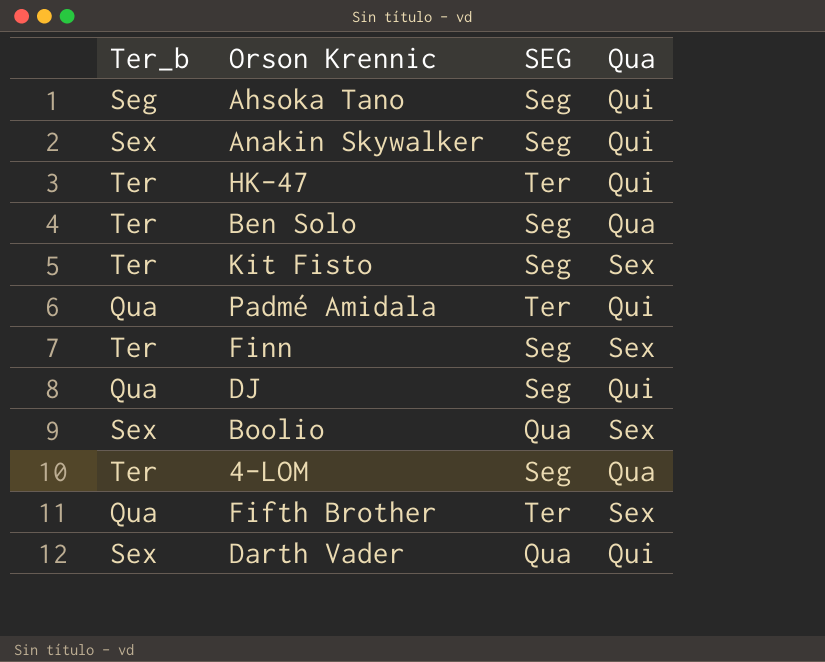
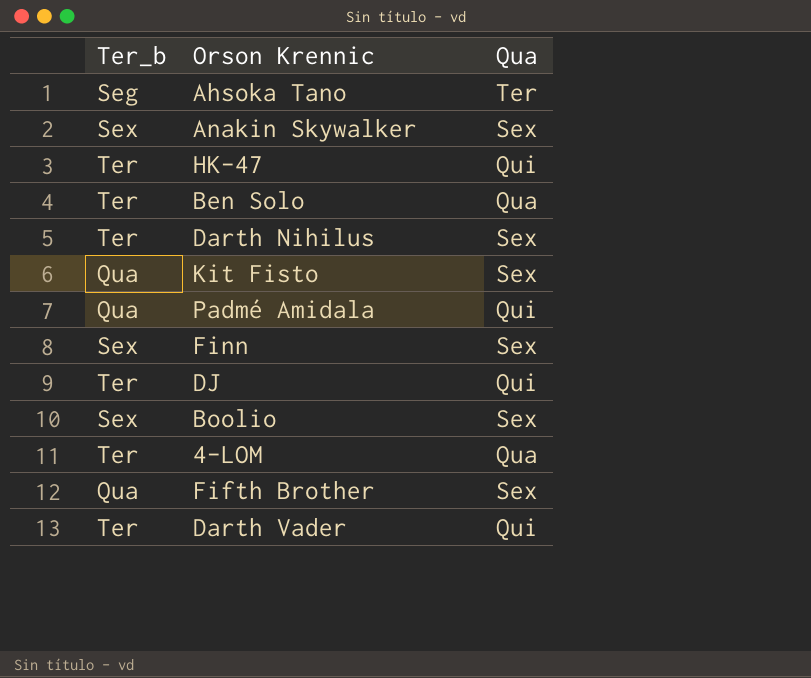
column SEG | position: 3 -> none
Ahsoka Tano | Qua: Qui -> Ter
Anakin Skywalker | Qua: Qui -> Sex
row Darth Nihilus: none -> Ter | Sex
Kit Fisto | Ter_b: Ter -> Qua
Finn | Ter_b: Ter -> Sex
DJ | Ter_b: Qua -> Ter
Darth Vader | Ter_b: Sex -> Ter

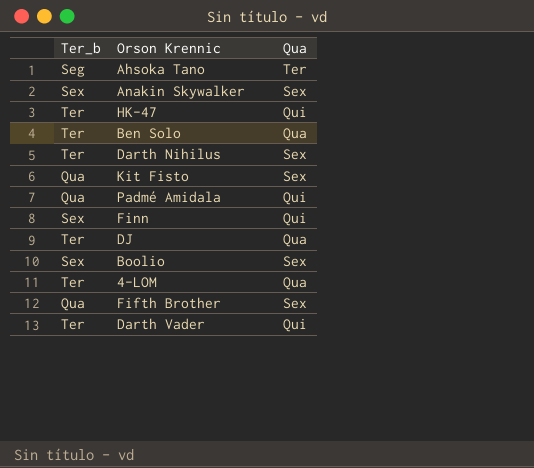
Finn | Qua: Sex -> Qui
DJ | Qua: Qui -> Qua

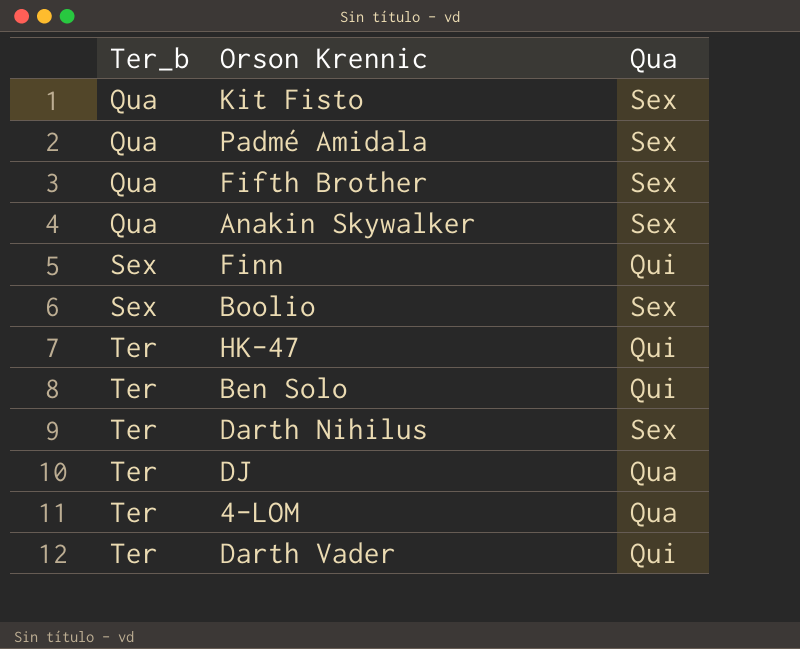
row order: none -> Ter_b ascending
row Ahsoka Tano: Seg | Ter -> none
Padmé Amidala | Qua: Qui -> Sex
Anakin Skywalker | Ter_b: Sex -> Qua
Ben Solo | Qua: Qua -> Qui

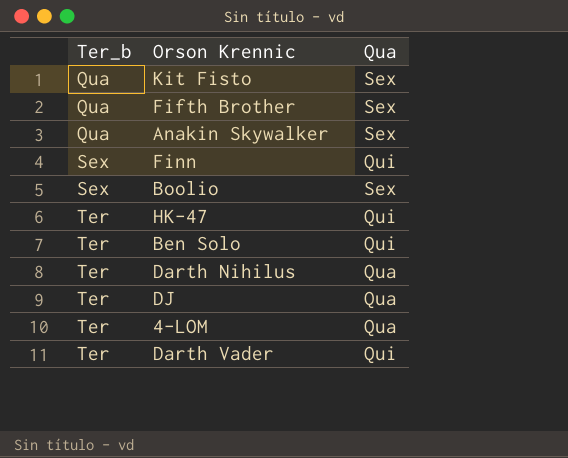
row Padmé Amidala: Qua | Sex -> none
Darth Nihilus | Qua: Sex -> Qua

